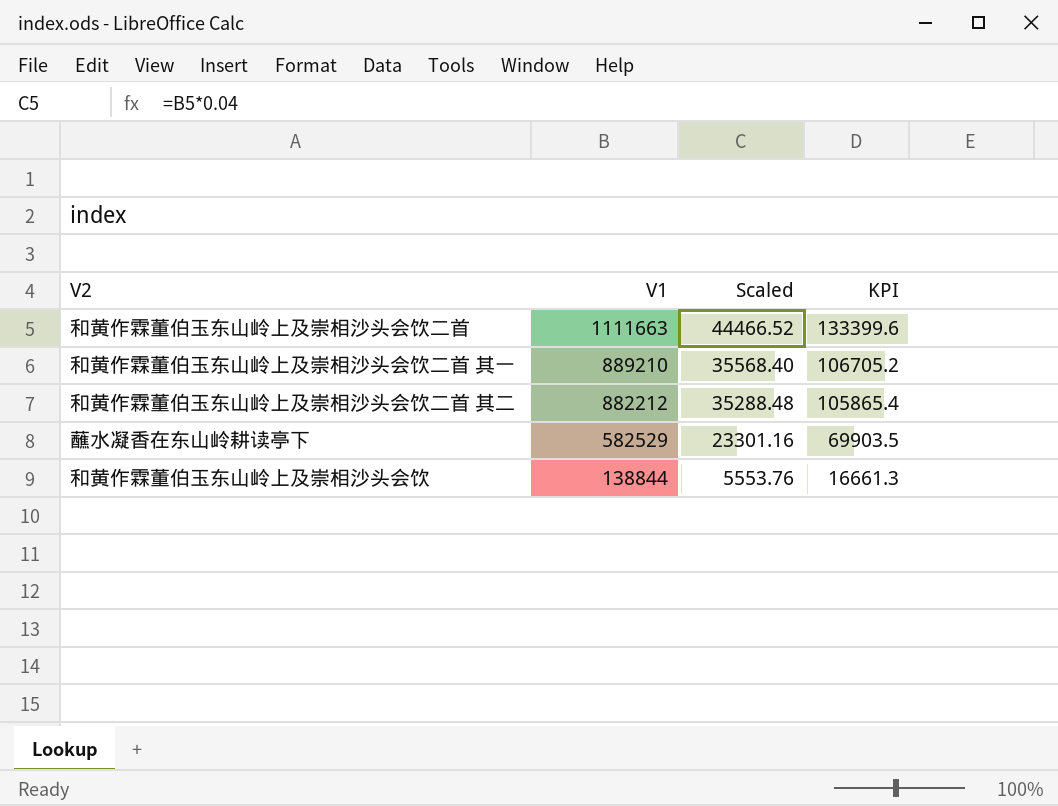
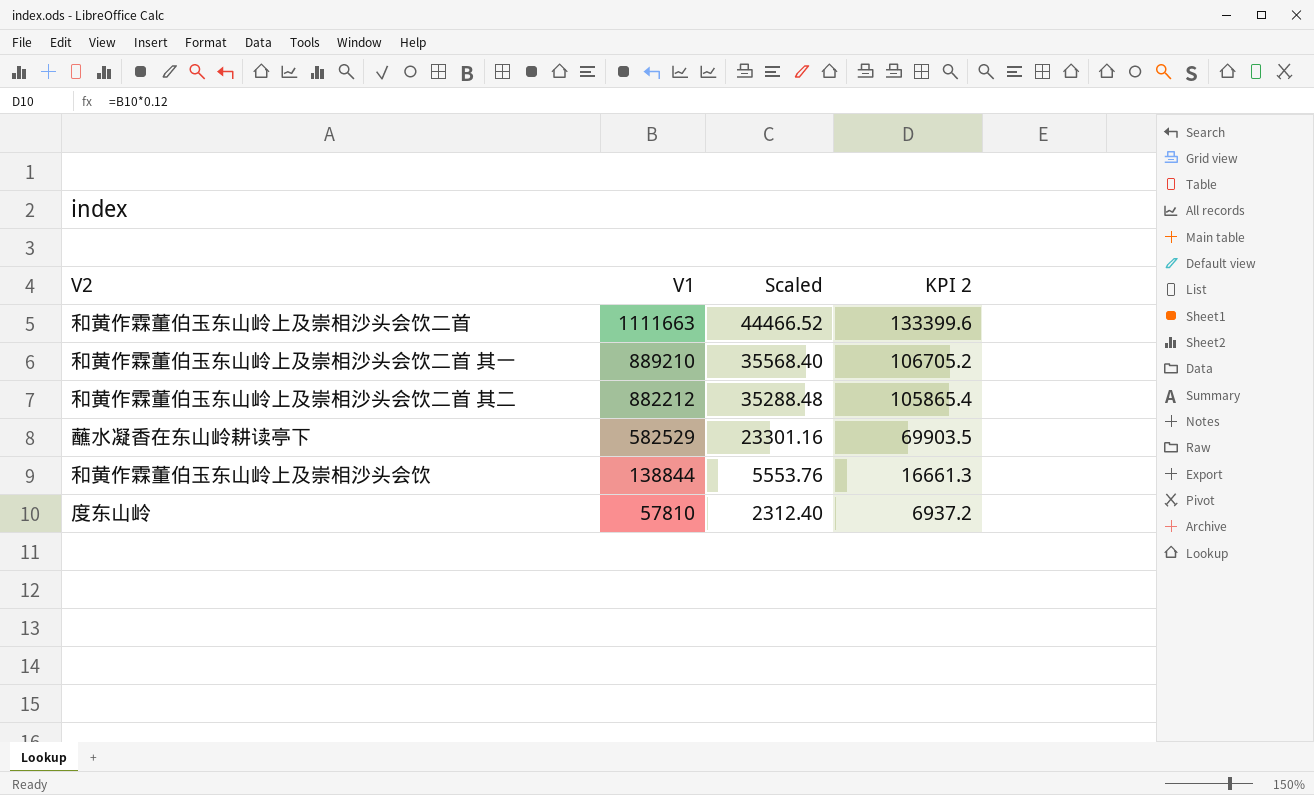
column name: KPI -> KPI 2
row 度东山岭: none -> 57810 | 2312.40 | 6937.2

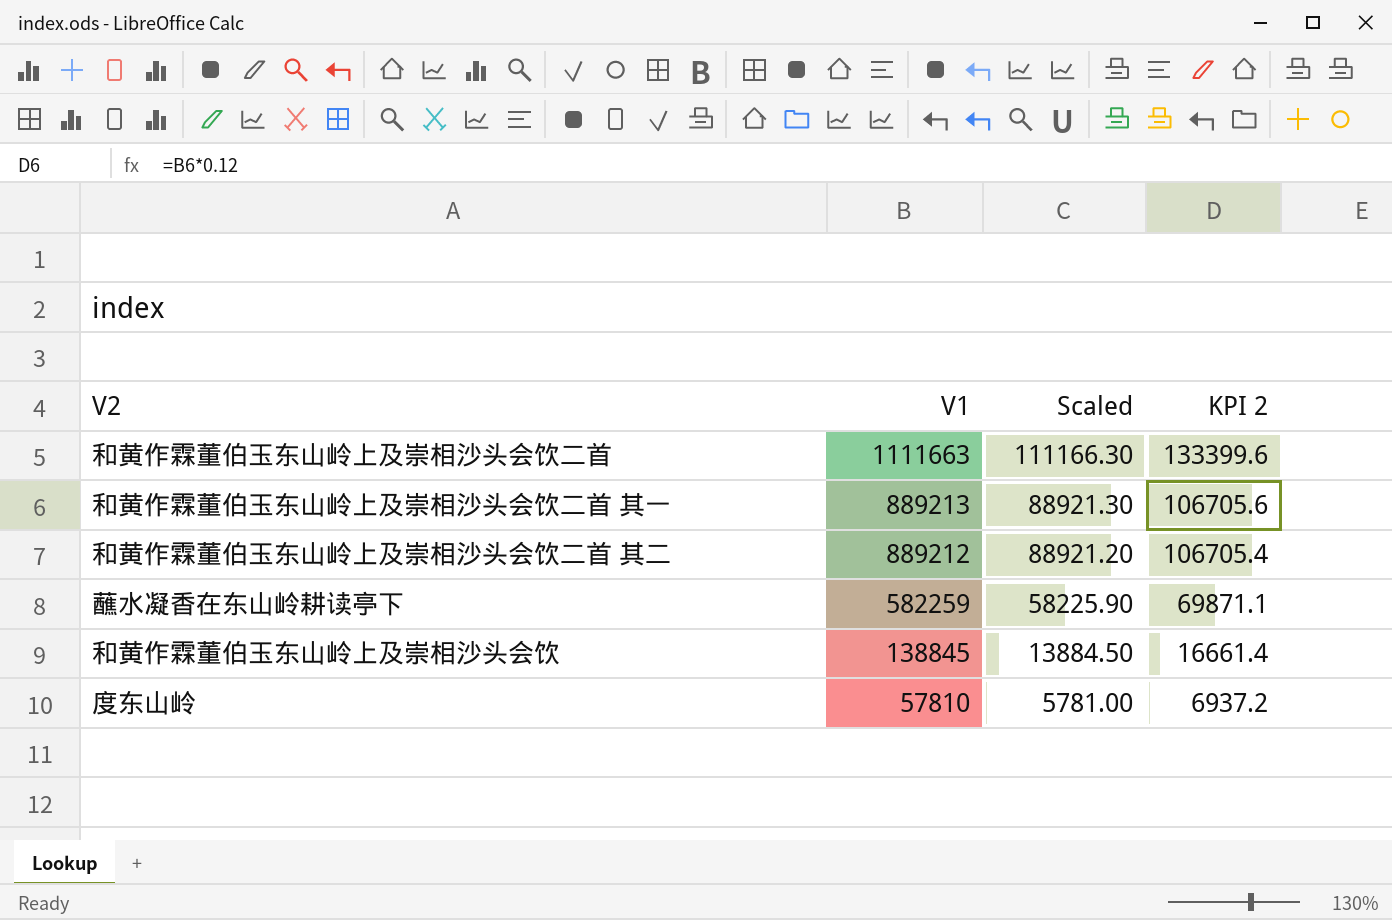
column Scaled | formula: [V1] * 0.04 -> [V1] * 0.1
和黄作霖董伯玉东山岭上及崇相沙头会饮二首 其一 | V1: 889210 -> 889213
和黄作霖董伯玉东山岭上及崇相沙头会饮二首 其一 | KPI 2: 106705.2 -> 106705.6
和黄作霖董伯玉东山岭上及崇相沙头会饮二首 其二 | V1: 882212 -> 889212
和黄作霖董伯玉东山岭上及崇相沙头会饮二首 其二 | KPI 2: 105865.4 -> 106705.4
蘸水凝香在东山岭耕读亭下 | V1: 582529 -> 582259
蘸水凝香在东山岭耕读亭下 | KPI 2: 69903.5 -> 69871.1
和黄作霖董伯玉东山岭上及崇相沙头会饮 | V1: 138844 -> 138845
和黄作霖董伯玉东山岭上及崇相沙头会饮 | KPI 2: 16661.3 -> 16661.4

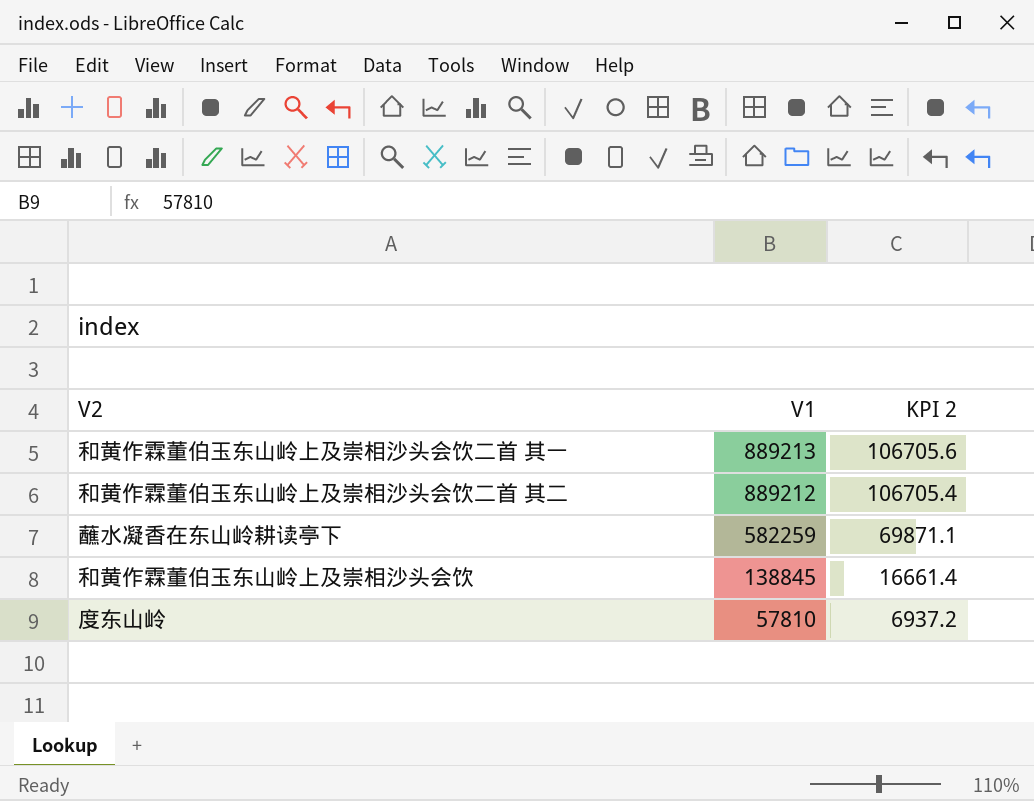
column Scaled | formula: [V1] * 0.1 -> none
row 和黄作霖董伯玉东山岭上及崇相沙头会饮二首: 1111663 | 111166.30 | 133399.6 -> none

